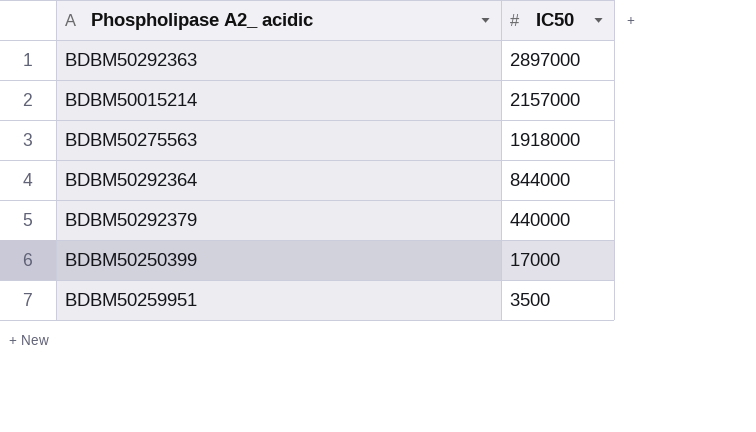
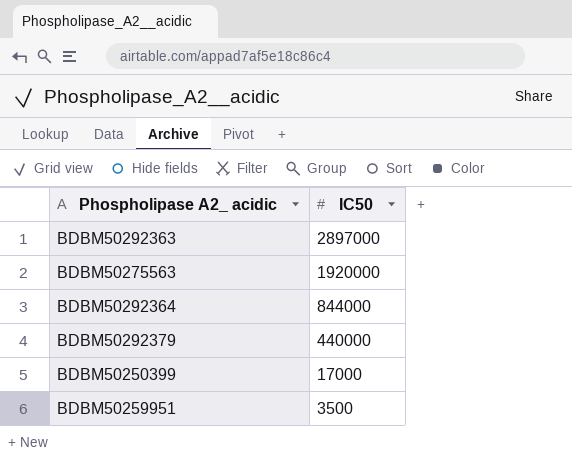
row BDBM50015214: 2157000 -> none
BDBM50275563 | IC50: 1918000 -> 1920000

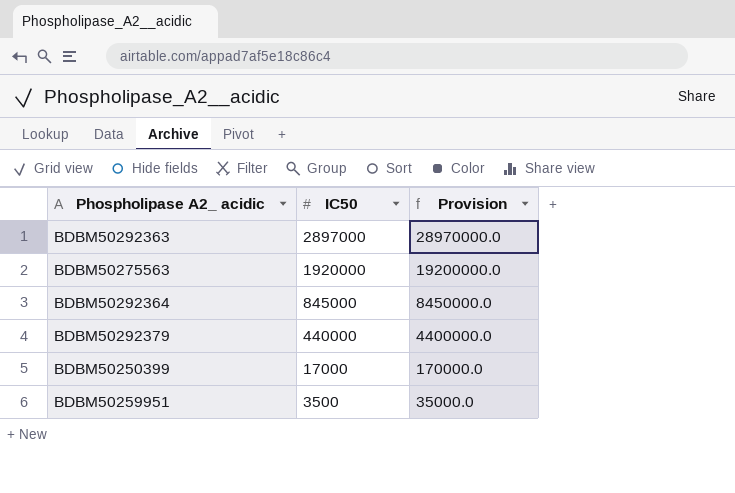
column Provision | formula: none -> [IC50] * 10
BDBM50292364 | IC50: 844000 -> 845000

